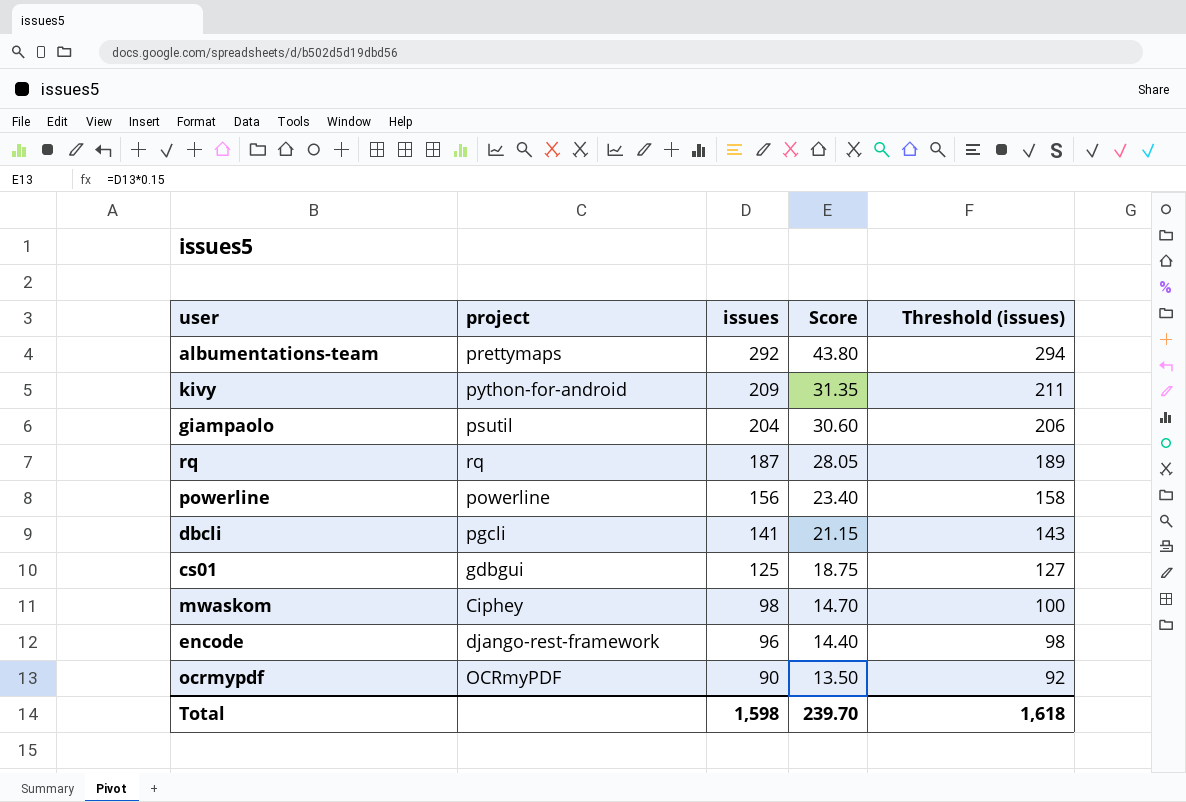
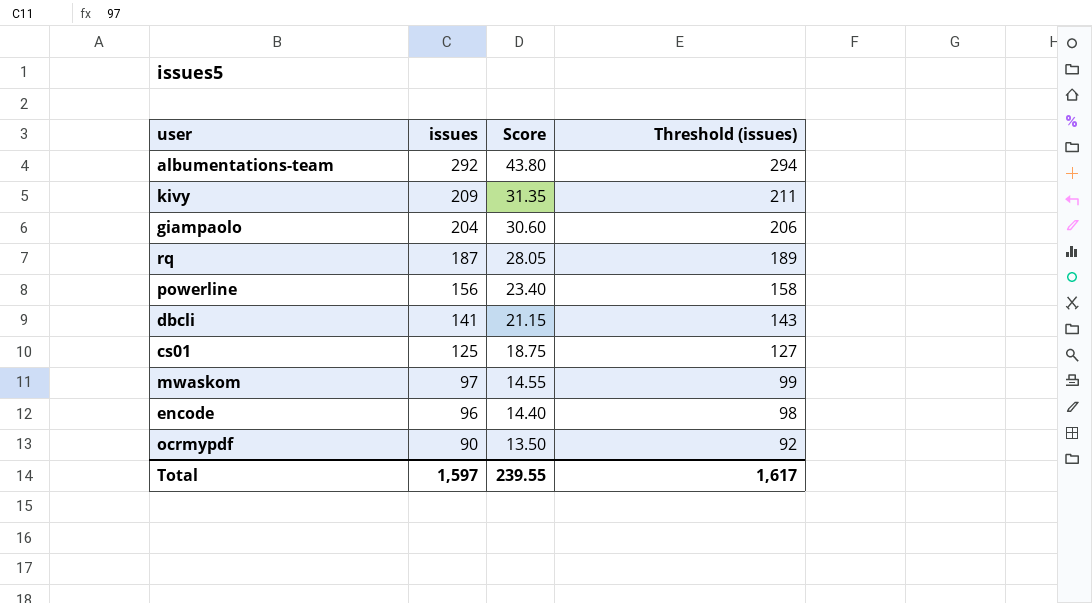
column project | position: 2 -> none
mwaskom | issues: 98 -> 97
mwaskom | Score: 14.70 -> 14.55
mwaskom | Threshold (issues): 100 -> 99
Total | issues: 1,598 -> 1,597
Total | Score: 239.70 -> 239.55
Total | Threshold (issues): 1,618 -> 1,617

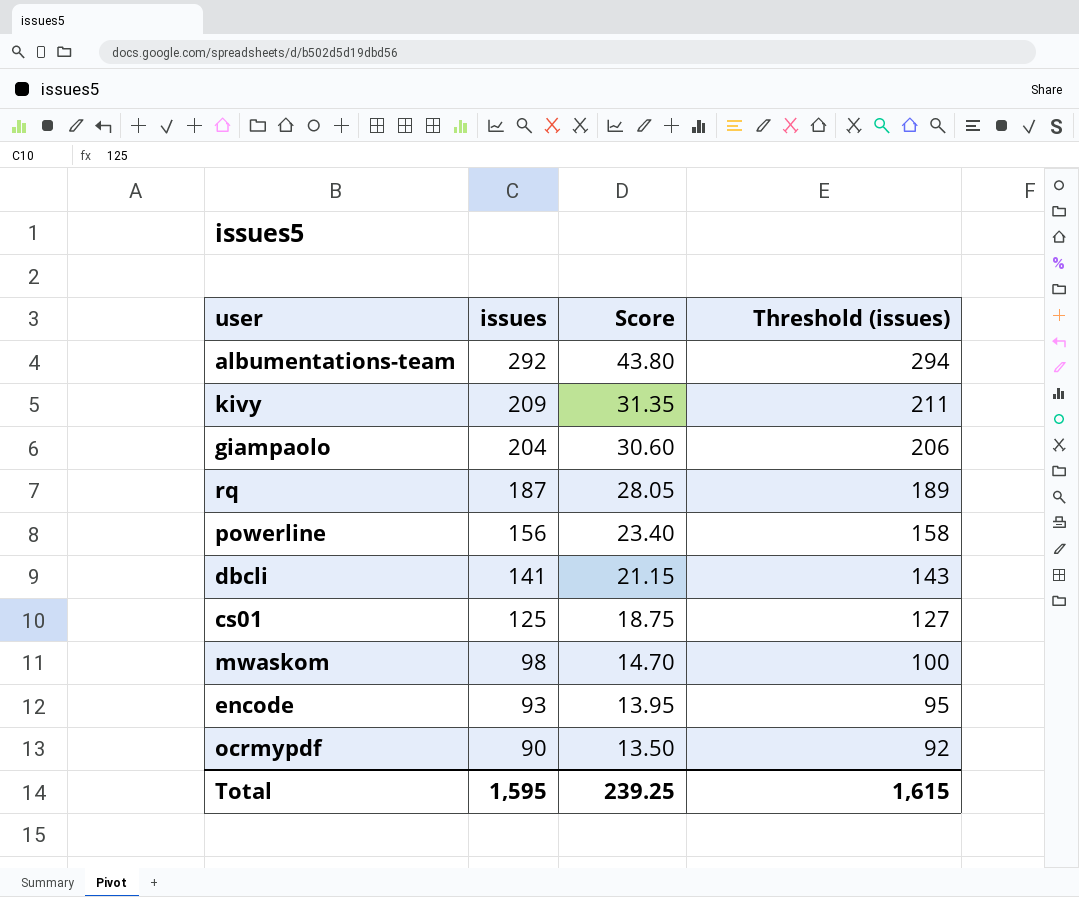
mwaskom | issues: 97 -> 98
mwaskom | Score: 14.55 -> 14.70
mwaskom | Threshold (issues): 99 -> 100
encode | issues: 96 -> 93
encode | Score: 14.40 -> 13.95
encode | Threshold (issues): 98 -> 95
Total | issues: 1,597 -> 1,595
Total | Score: 239.55 -> 239.25
Total | Threshold (issues): 1,617 -> 1,615

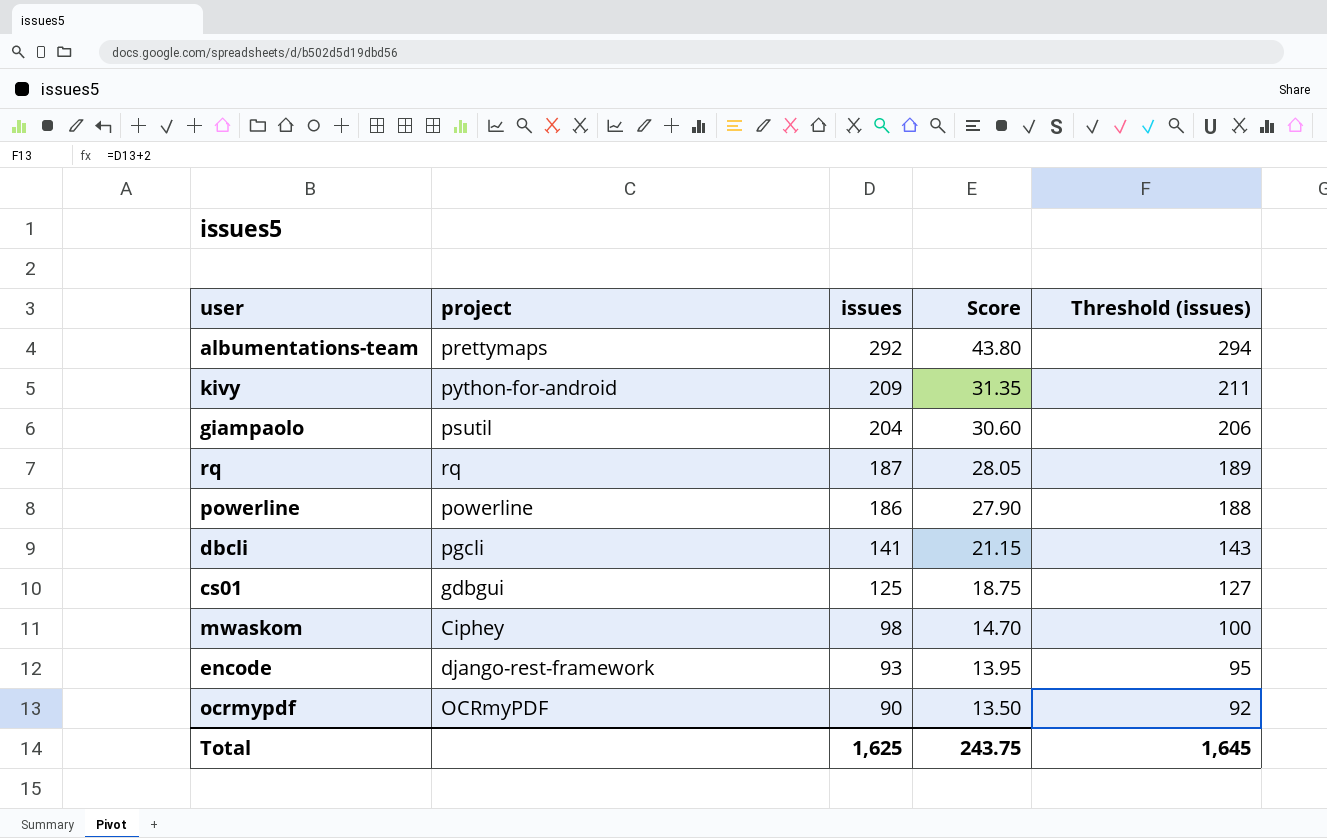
column project | position: none -> 2
powerline | issues: 156 -> 186
powerline | Score: 23.40 -> 27.90
powerline | Threshold (issues): 158 -> 188
Total | issues: 1,595 -> 1,625
Total | Score: 239.25 -> 243.75
Total | Threshold (issues): 1,615 -> 1,645

